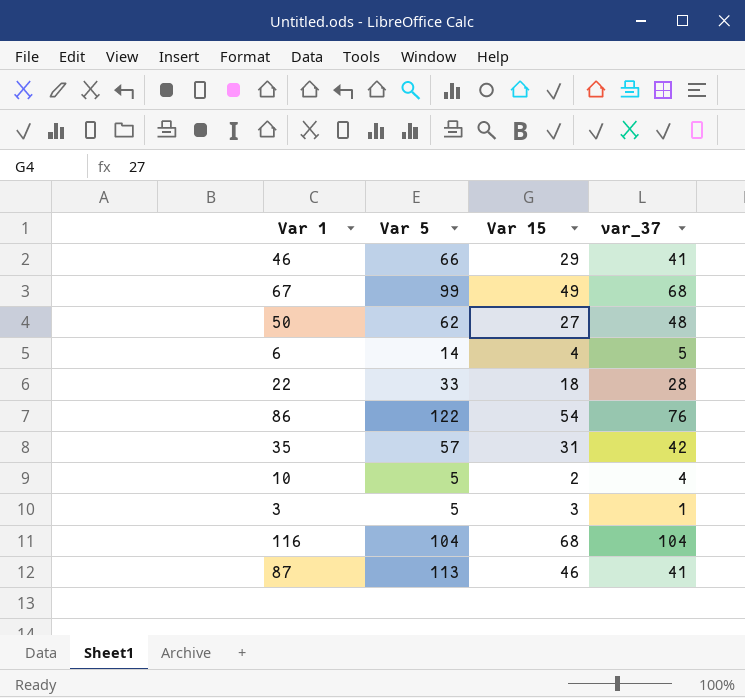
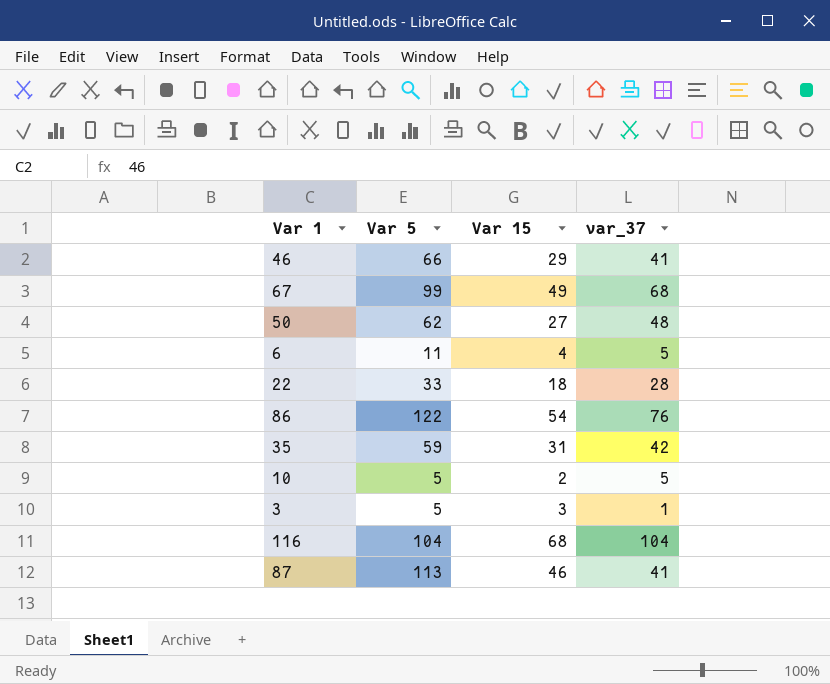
6 | Var 5: 14 -> 11
35 | Var 5: 57 -> 59
10 | var_37: 4 -> 5

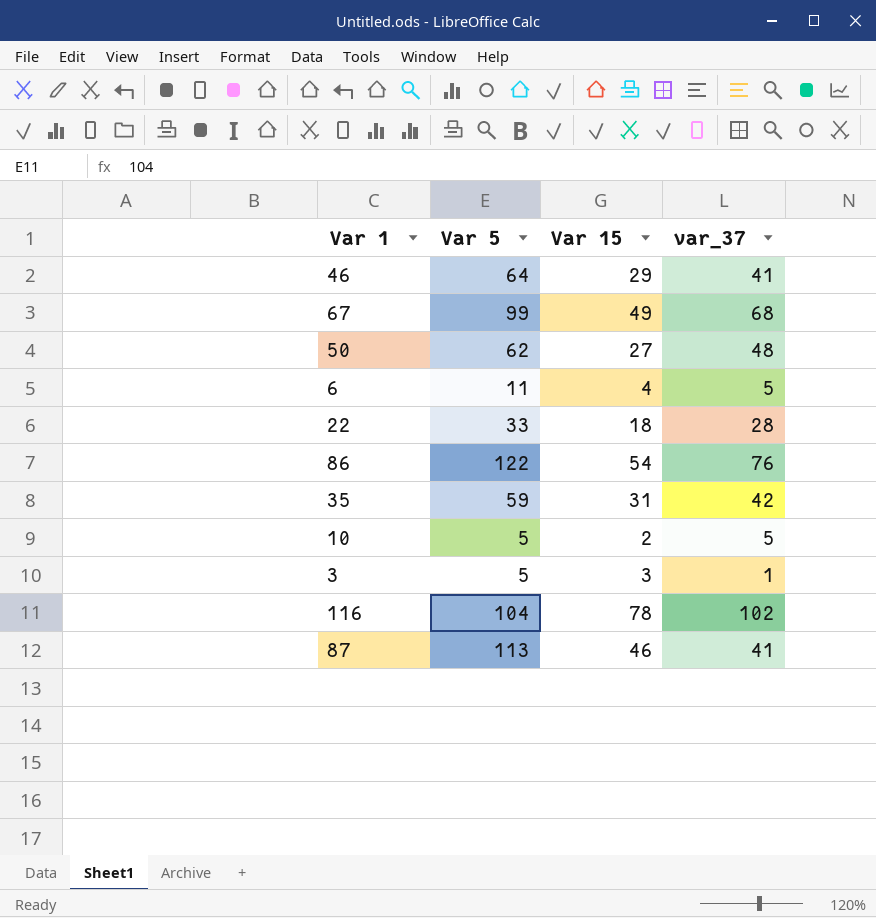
46 | Var 5: 66 -> 64
116 | Var 15: 68 -> 78
116 | var_37: 104 -> 102

